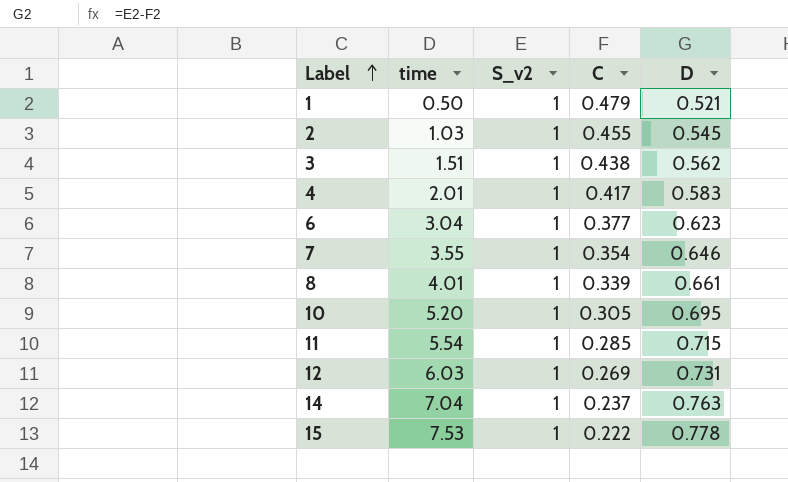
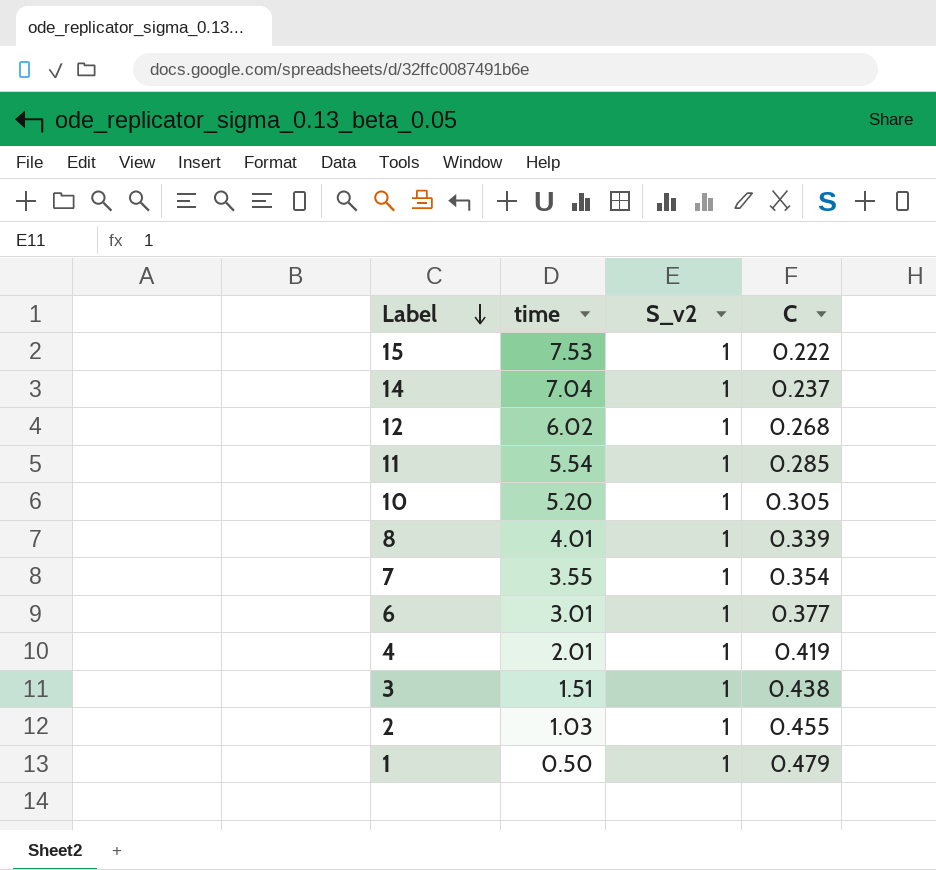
row order: Label ascending -> Label descending
column D | formula: [S_v2] - [C] -> none
12 | time: 6.03 -> 6.02
12 | C: 0.269 -> 0.268
6 | time: 3.04 -> 3.01
4 | C: 0.417 -> 0.419

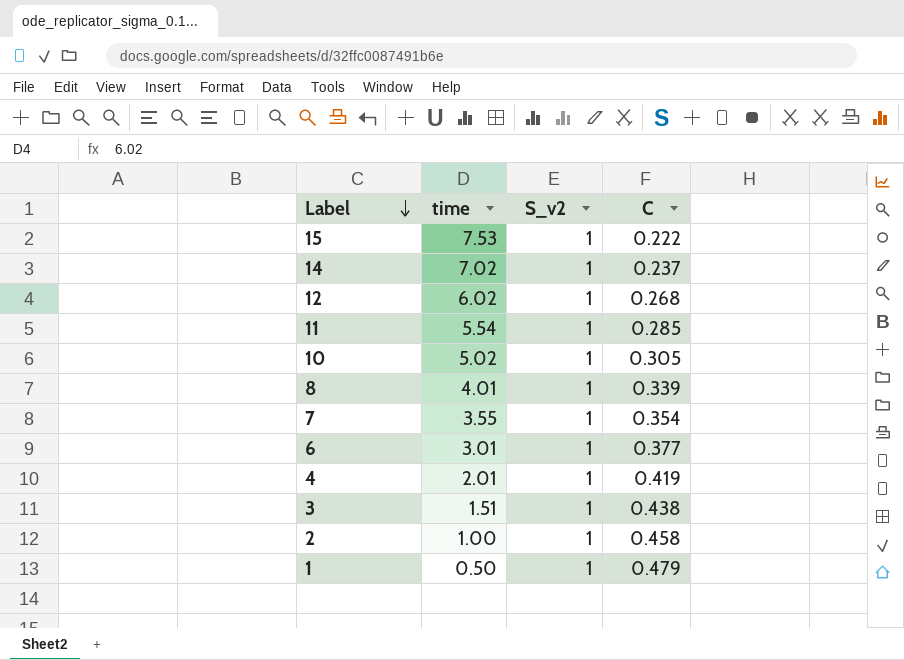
14 | time: 7.04 -> 7.02
10 | time: 5.20 -> 5.02
2 | time: 1.03 -> 1.00
2 | C: 0.455 -> 0.458

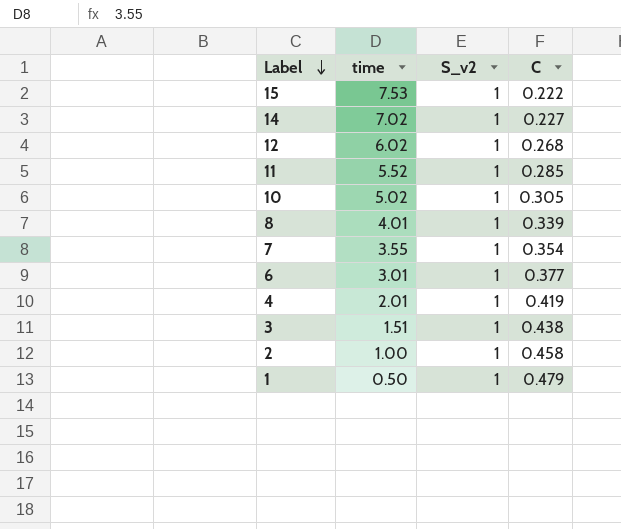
14 | C: 0.237 -> 0.227
11 | time: 5.54 -> 5.52

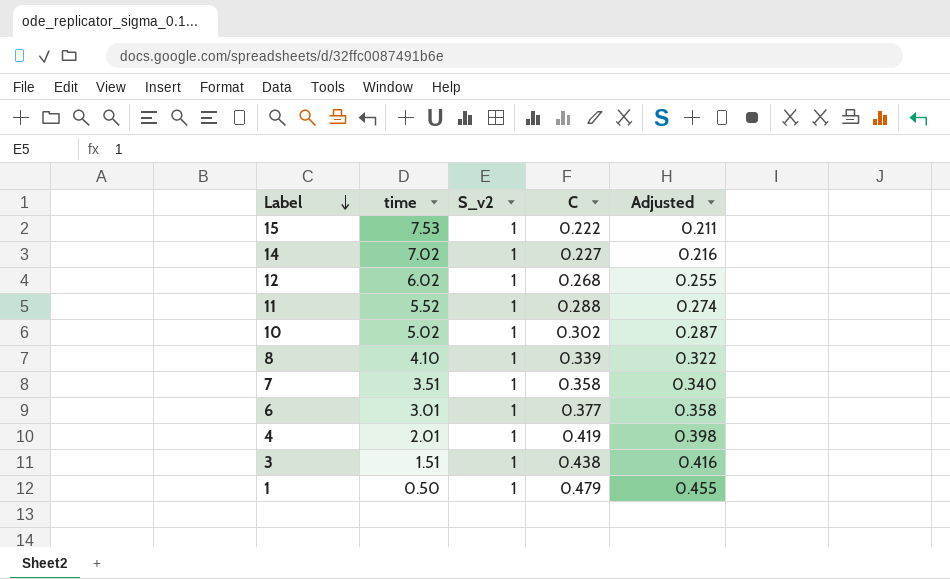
column Adjusted | formula: none -> [C] * 0.95
row 2: 1.00 | 1 | 0.458 -> none
11 | C: 0.285 -> 0.288
10 | C: 0.305 -> 0.302
8 | time: 4.01 -> 4.10
7 | time: 3.55 -> 3.51
7 | C: 0.354 -> 0.358

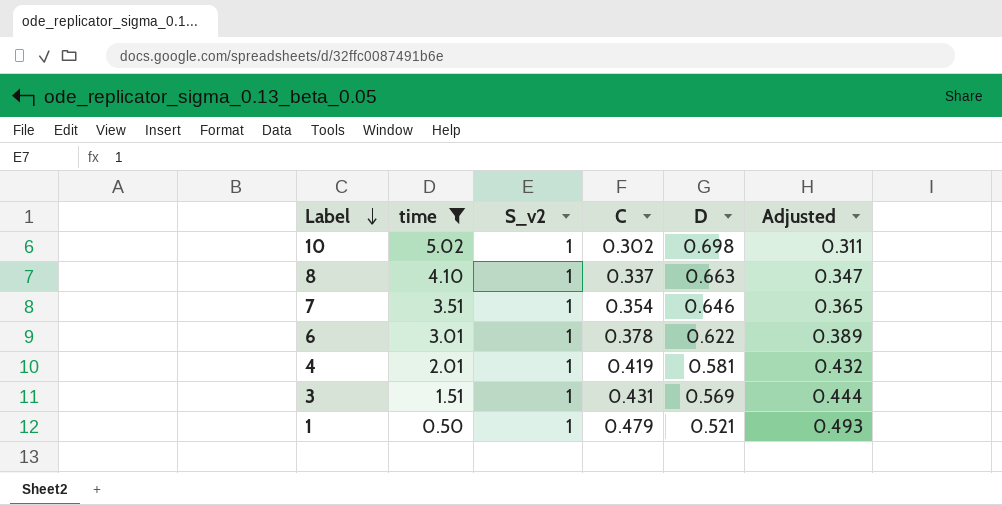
filter: none -> time <= 5.02
column D | formula: none -> [S_v2] - [C]
column Adjusted | formula: [C] * 0.95 -> [C] * 1.03
8 | C: 0.339 -> 0.337
7 | C: 0.358 -> 0.354
6 | C: 0.377 -> 0.378
3 | C: 0.438 -> 0.431

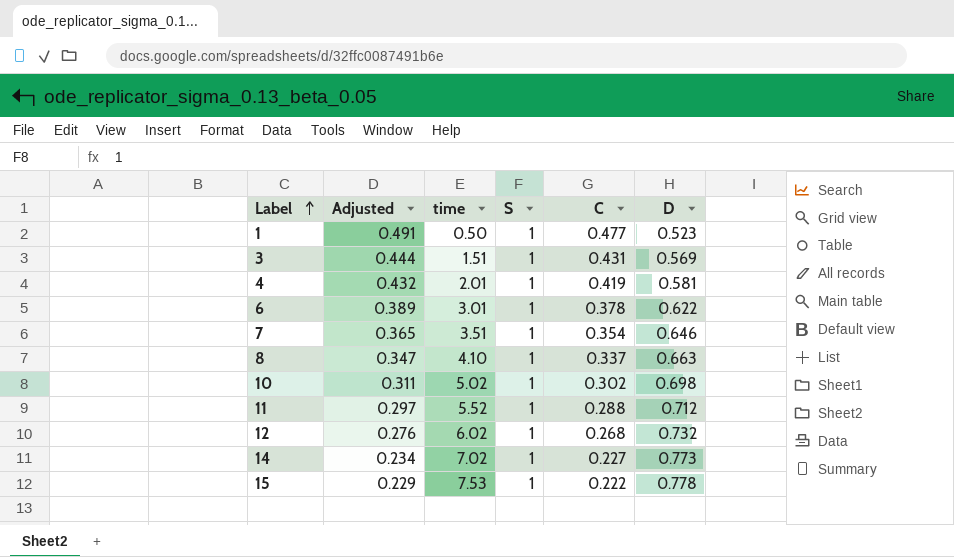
filter: time <= 5.02 -> none
row order: Label descending -> Label ascending
column Adjusted | position: 6 -> 2
column name: S_v2 -> S
1 | Adjusted: 0.493 -> 0.491
1 | C: 0.479 -> 0.477
1 | D: 0.521 -> 0.523

